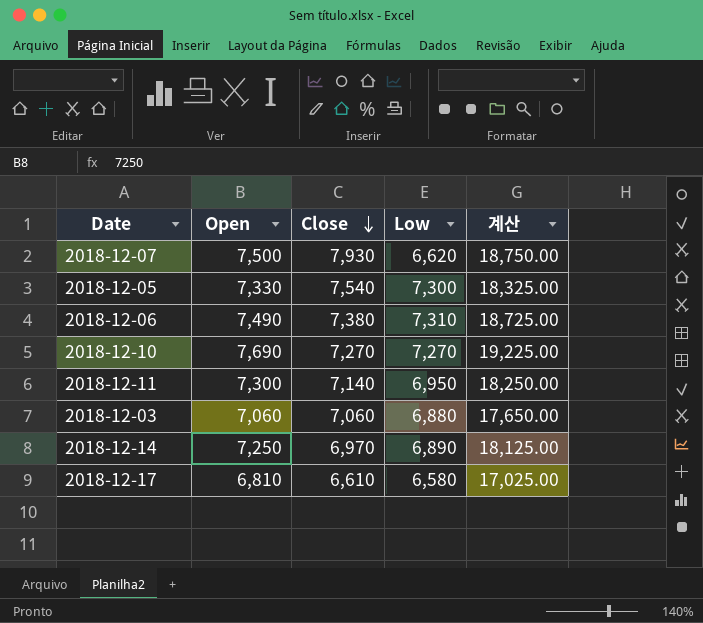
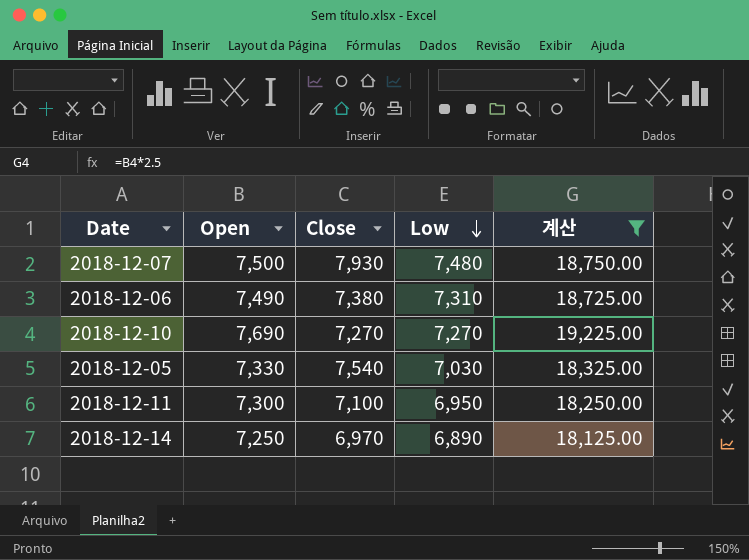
filter: none -> 계산 >= 18,125.00
row order: Close descending -> Low descending
2018-12-07 | Low: 6,620 -> 7,480
2018-12-05 | Low: 7,300 -> 7,030
2018-12-11 | Close: 7,140 -> 7,100

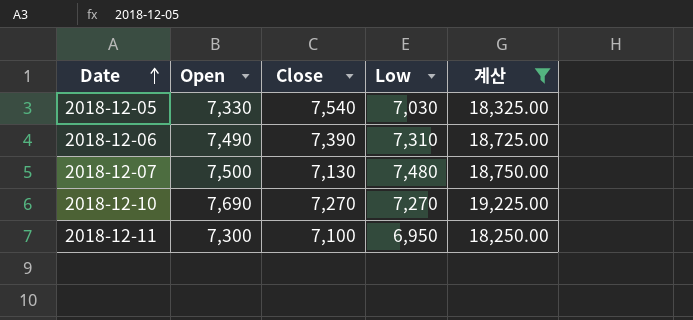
row order: Low descending -> Date ascending
row 2018-12-14: 7,250 | 6,970 | 6,890 | 18,125.00 -> none
2018-12-06 | Close: 7,380 -> 7,390
2018-12-07 | Close: 7,930 -> 7,130

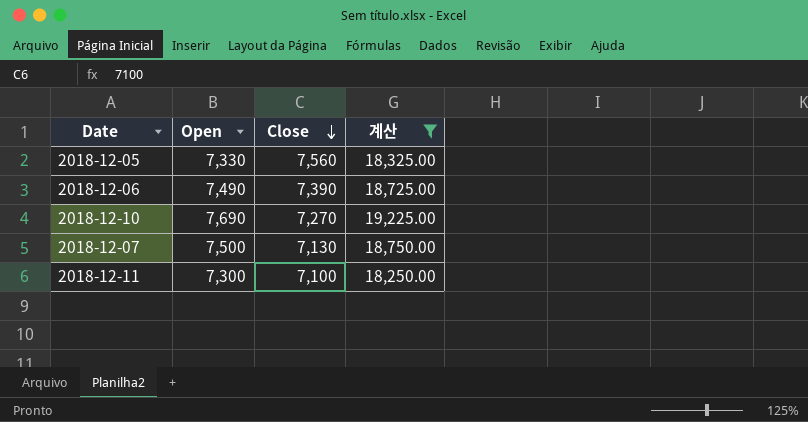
row order: Date ascending -> Close descending
column Low | position: 4 -> none
2018-12-05 | Close: 7,540 -> 7,560

